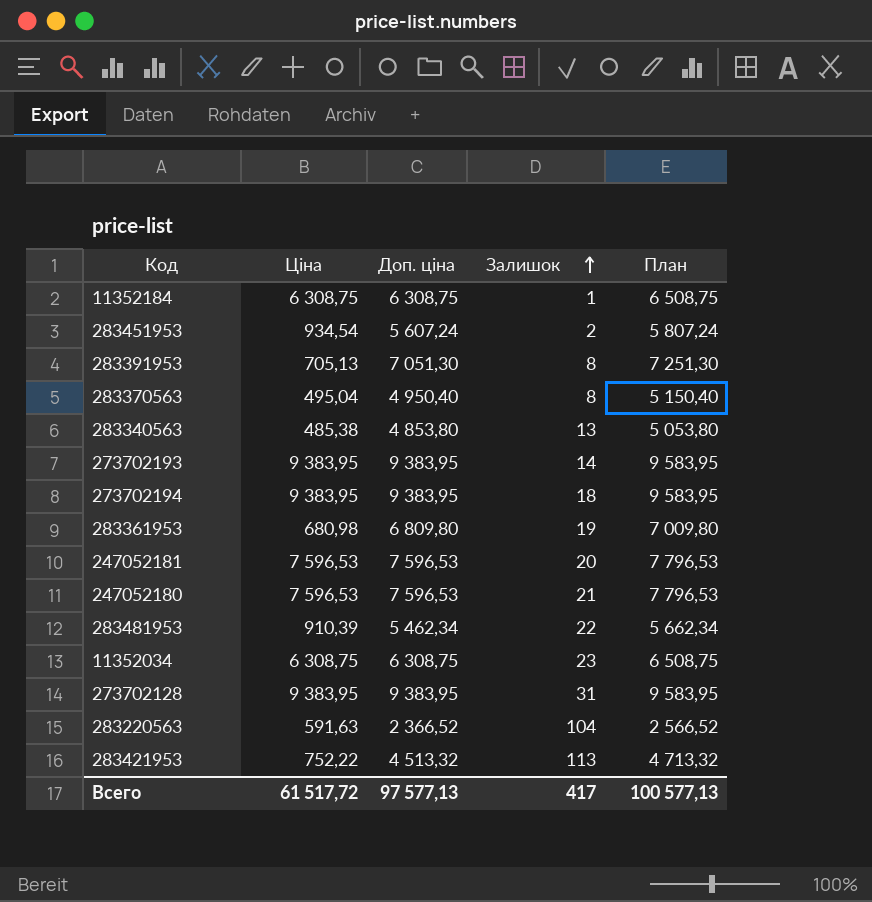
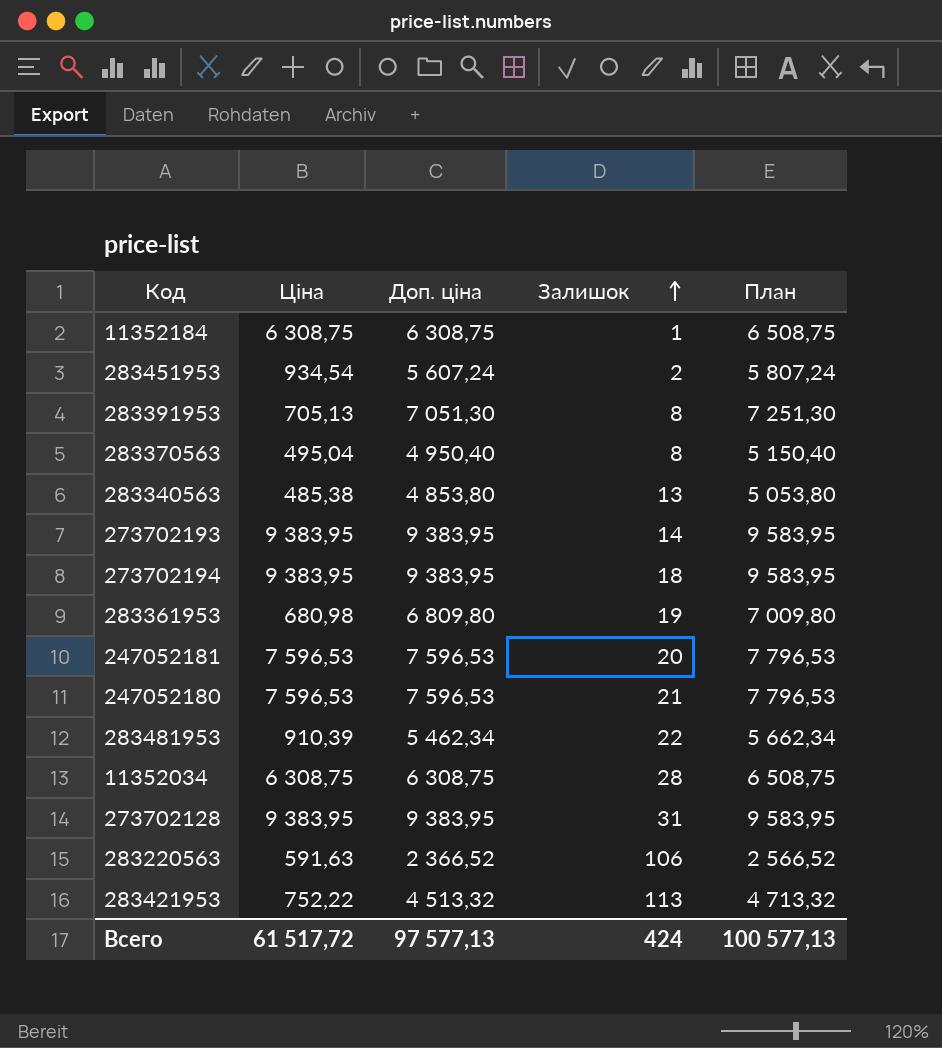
11352034 | Залишок: 23 -> 28
283220563 | Залишок: 104 -> 106
Всего | Залишок: 417 -> 424

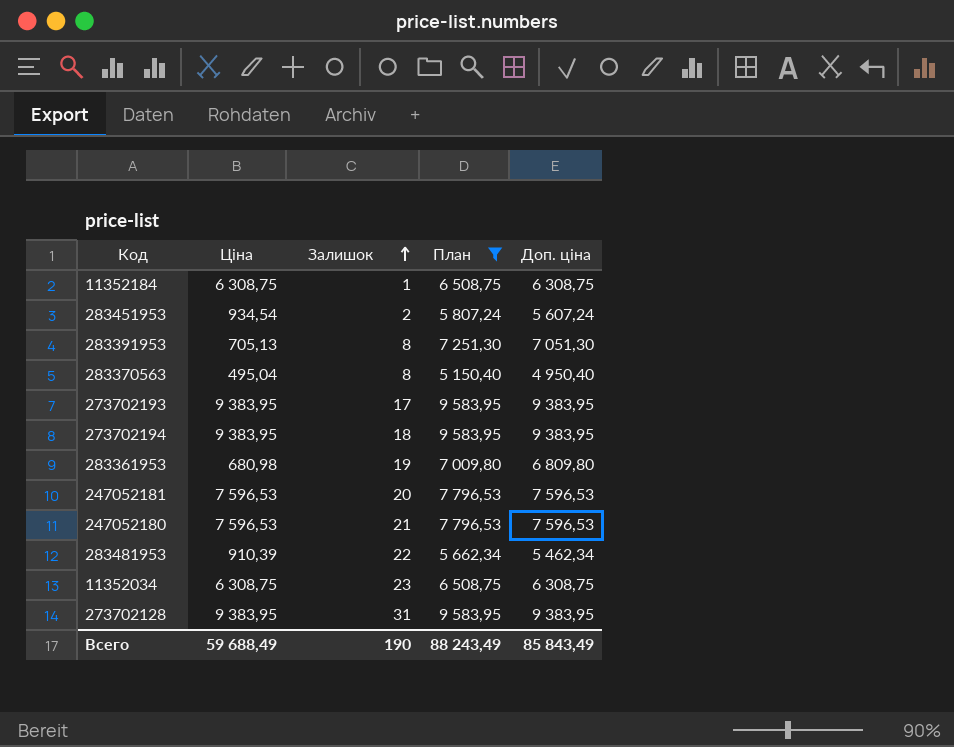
filter: none -> План >= 5 150,40
column Доп. ціна | position: 3 -> 5
273702193 | Залишок: 14 -> 17
11352034 | Залишок: 28 -> 23
Всего | Ціна: 61 517,72 -> 59 688,49
Всего | Залишок: 424 -> 190
Всего | План: 100 577,13 -> 88 243,49
Всего | Доп. ціна: 97 577,13 -> 85 843,49

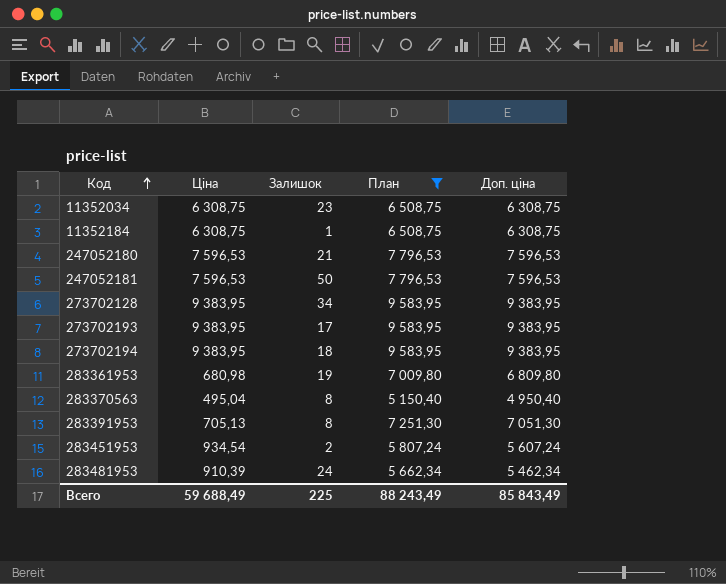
row order: Залишок ascending -> Код ascending
247052181 | Залишок: 20 -> 50
273702128 | Залишок: 31 -> 34
283481953 | Залишок: 22 -> 24
Всего | Залишок: 190 -> 225

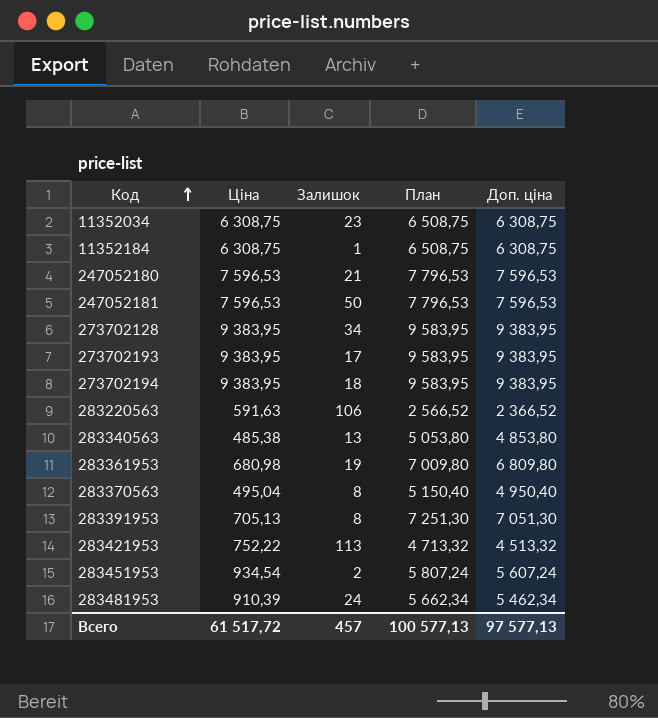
filter: План >= 5 150,40 -> none
Всего | Ціна: 59 688,49 -> 61 517,72
Всего | Залишок: 225 -> 457
Всего | План: 88 243,49 -> 100 577,13
Всего | Доп. ціна: 85 843,49 -> 97 577,13

